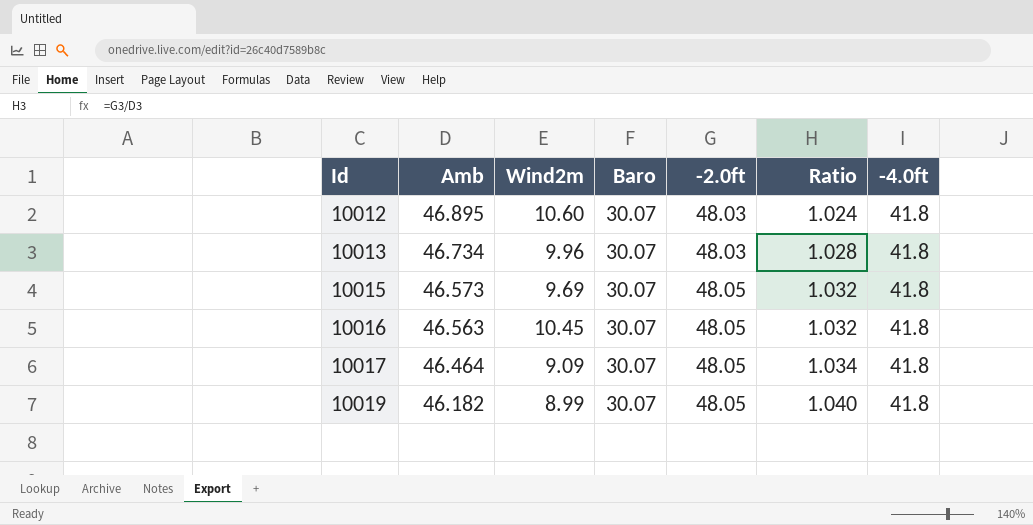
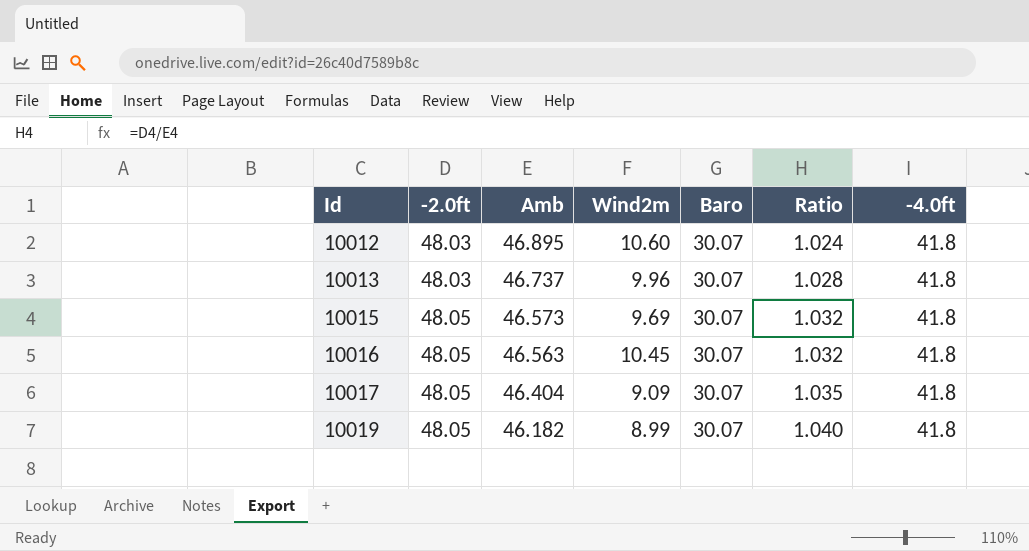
column -2.0ft | position: 5 -> 2
10013 | Amb: 46.734 -> 46.737
10017 | Amb: 46.464 -> 46.404
10017 | Ratio: 1.034 -> 1.035

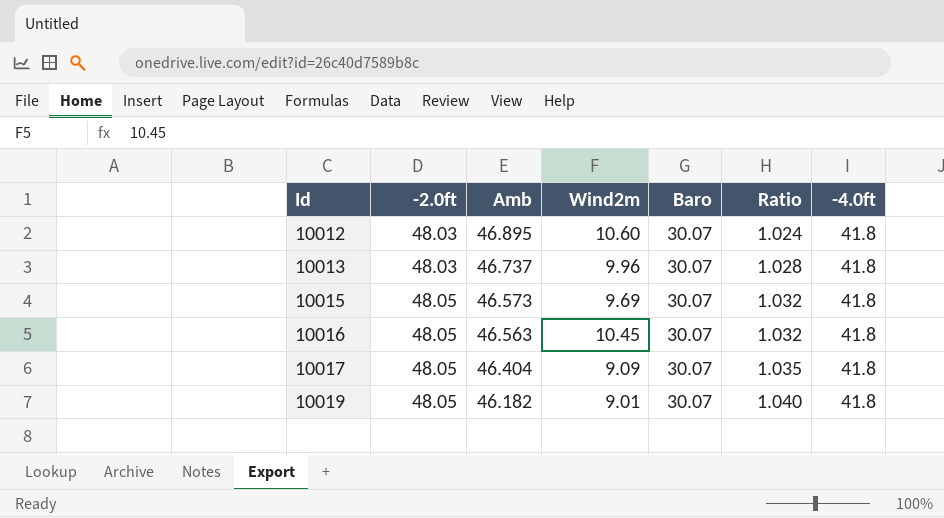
10019 | Wind2m: 8.99 -> 9.01

